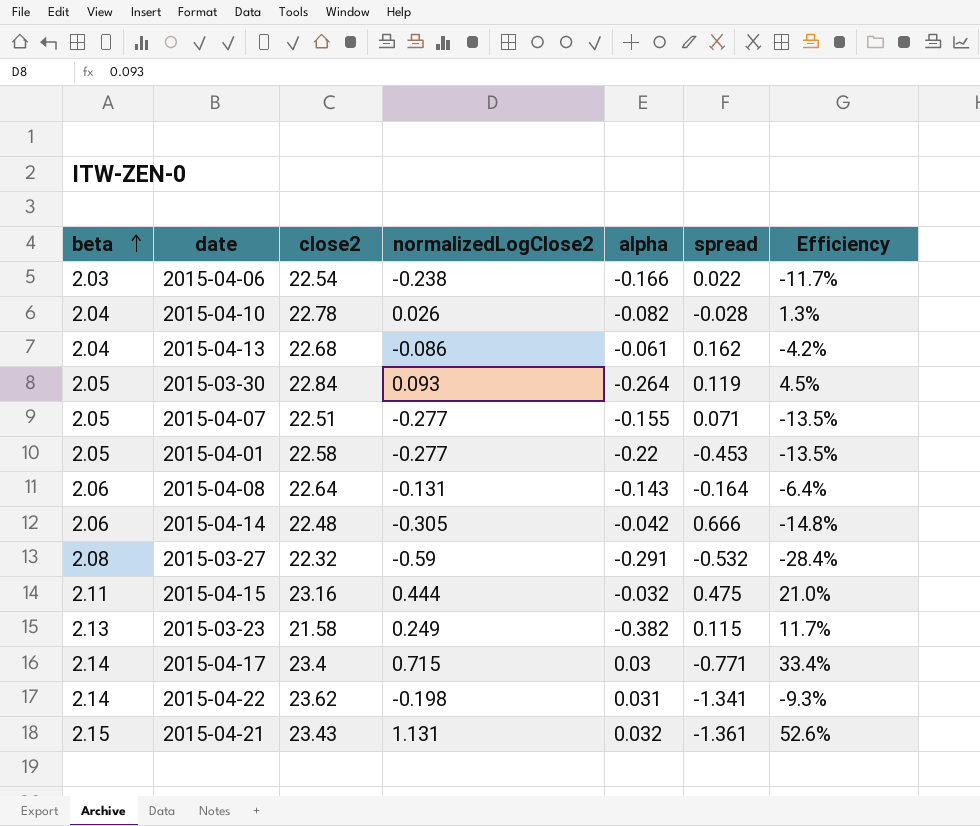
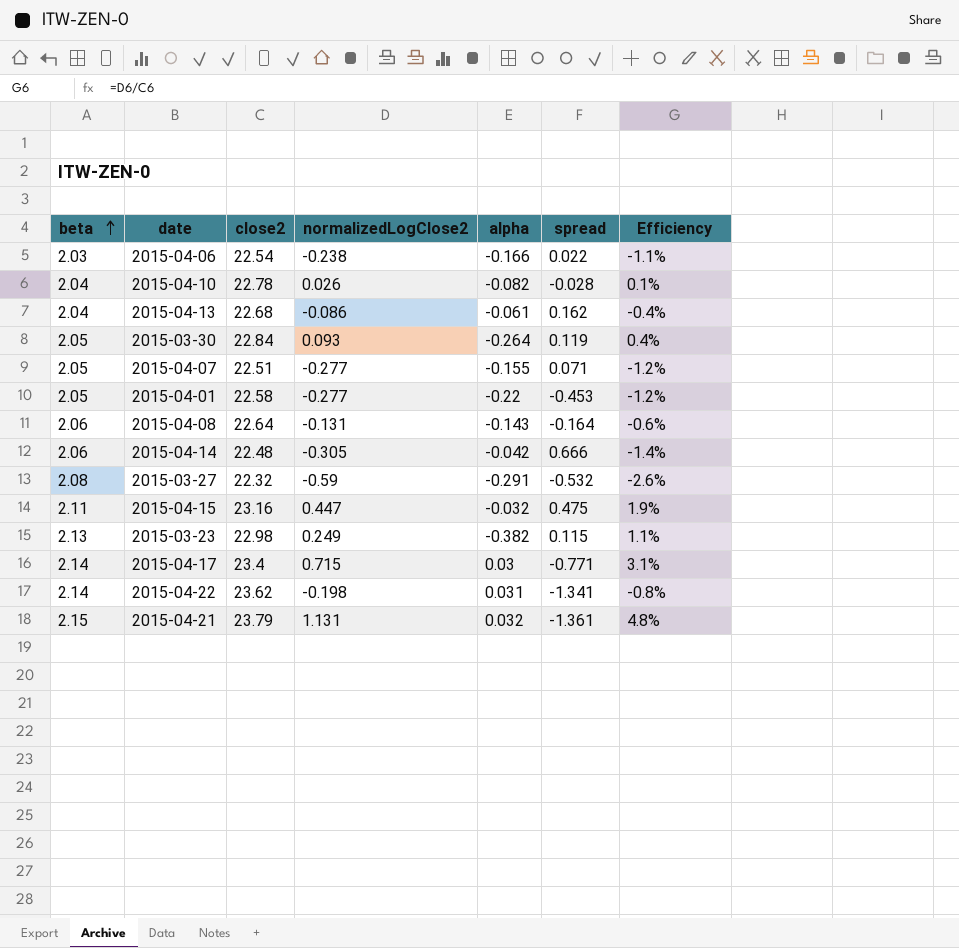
column Efficiency | formula: [normalizedLogClose2] / [beta] -> [normalizedLogClose2] / [close2]
2015-04-15 | normalizedLogClose2: 0.444 -> 0.447
2015-03-23 | close2: 21.58 -> 22.98
2015-04-21 | close2: 23.43 -> 23.79

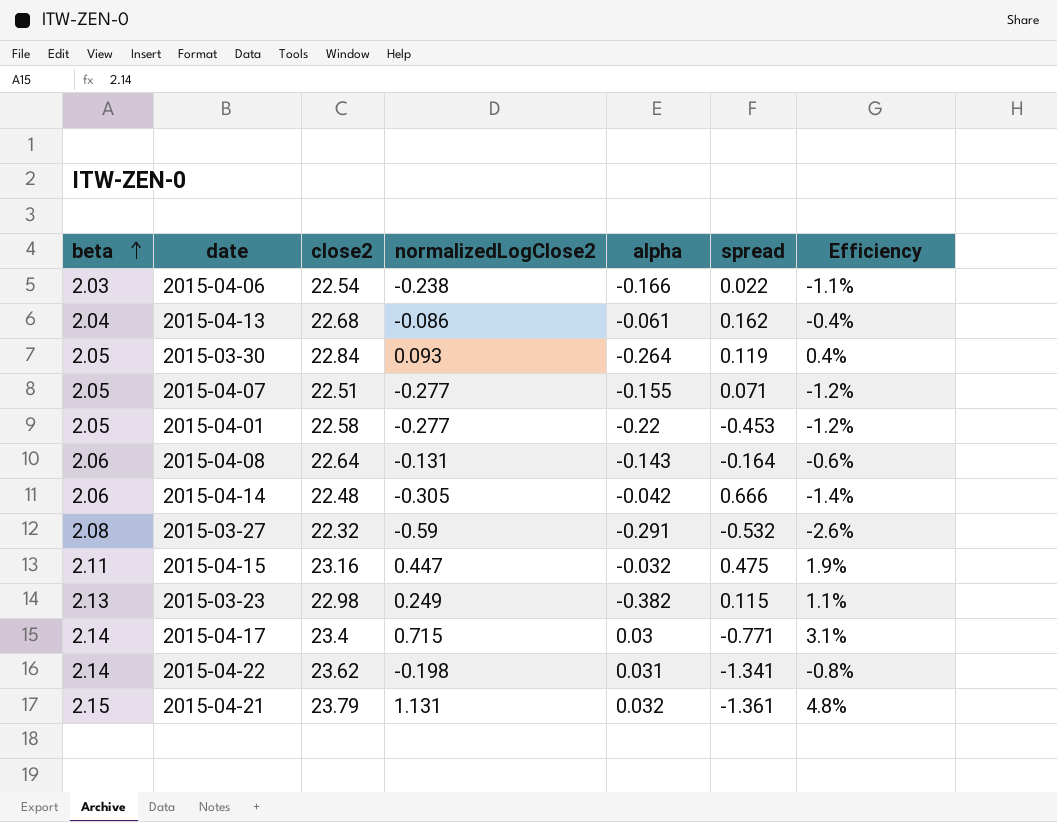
row 2015-04-10: 2.04 | 22.78 | 0.026 | -0.082 | -0.028 | 0.1% -> none

